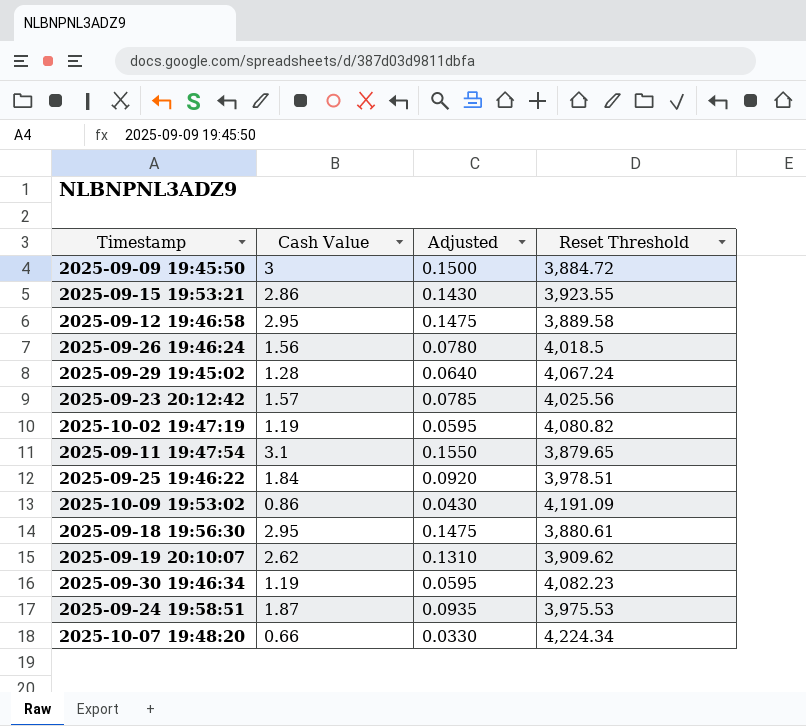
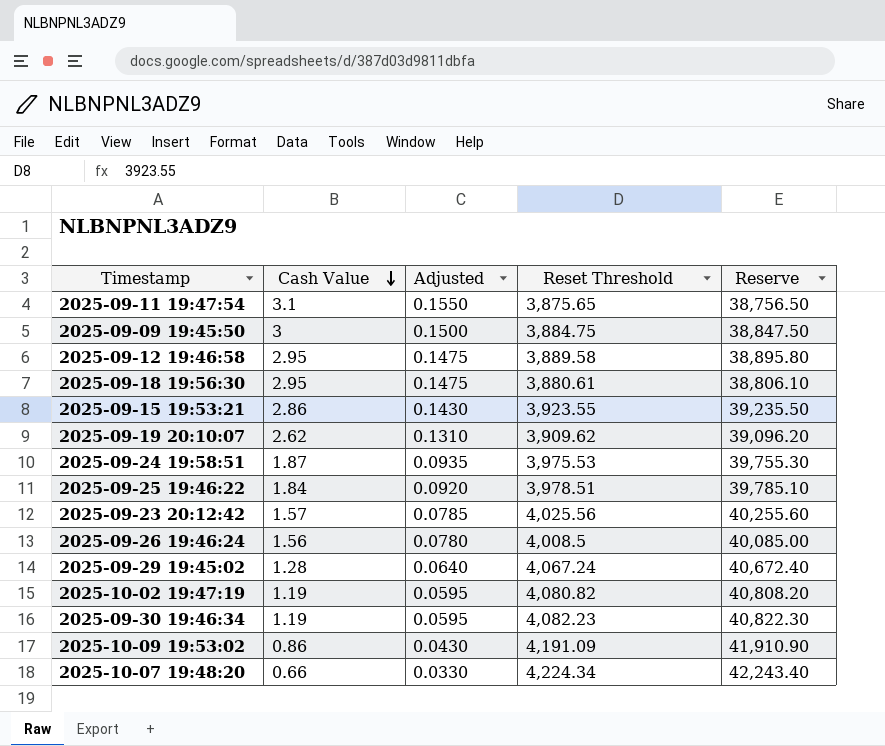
row order: none -> Cash Value descending
column Reserve | formula: none -> [Reset Threshold] * 10
2025-09-11 19:47:54 | Reset Threshold: 3,879.65 -> 3,875.65
2025-09-09 19:45:50 | Reset Threshold: 3,884.72 -> 3,884.75
2025-09-26 19:46:24 | Reset Threshold: 4,018.5 -> 4,008.5

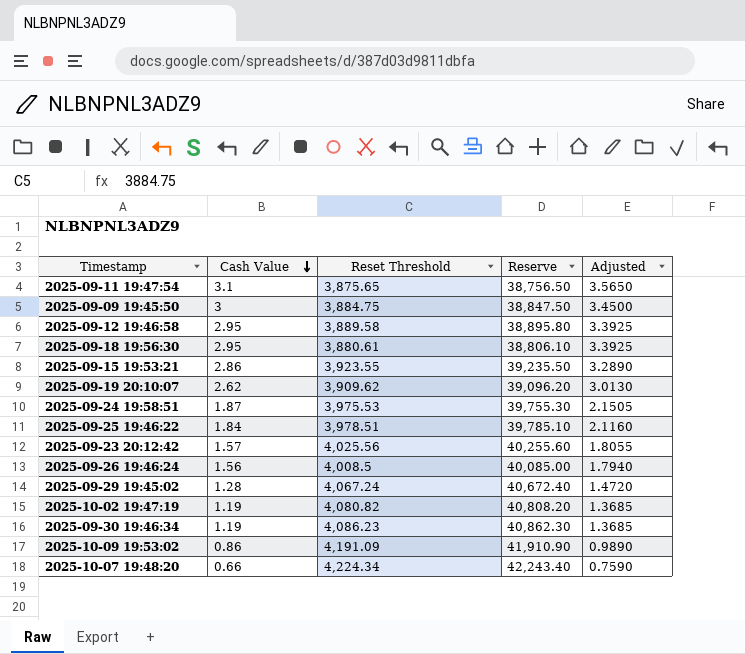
column Adjusted | formula: [Cash Value] * 0.05 -> [Cash Value] * 1.15
column Adjusted | position: 3 -> 5
2025-09-30 19:46:34 | Reset Threshold: 4,082.23 -> 4,086.23
2025-09-30 19:46:34 | Reserve: 40,822.30 -> 40,862.30

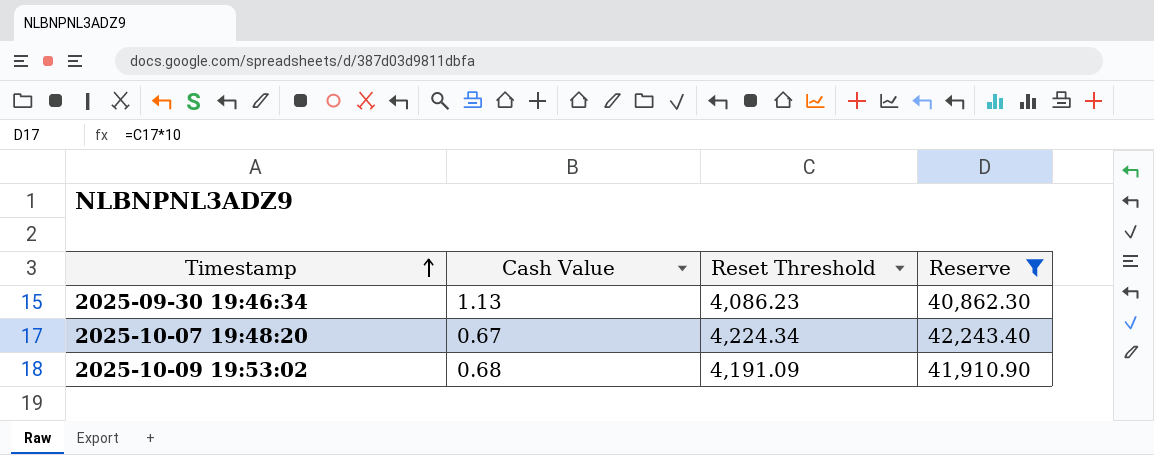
filter: none -> Reserve >= 40,862.30
row order: Cash Value descending -> Timestamp ascending
column Adjusted | formula: [Cash Value] * 1.15 -> none
2025-09-30 19:46:34 | Cash Value: 1.19 -> 1.13
2025-10-07 19:48:20 | Cash Value: 0.66 -> 0.67
2025-10-09 19:53:02 | Cash Value: 0.86 -> 0.68

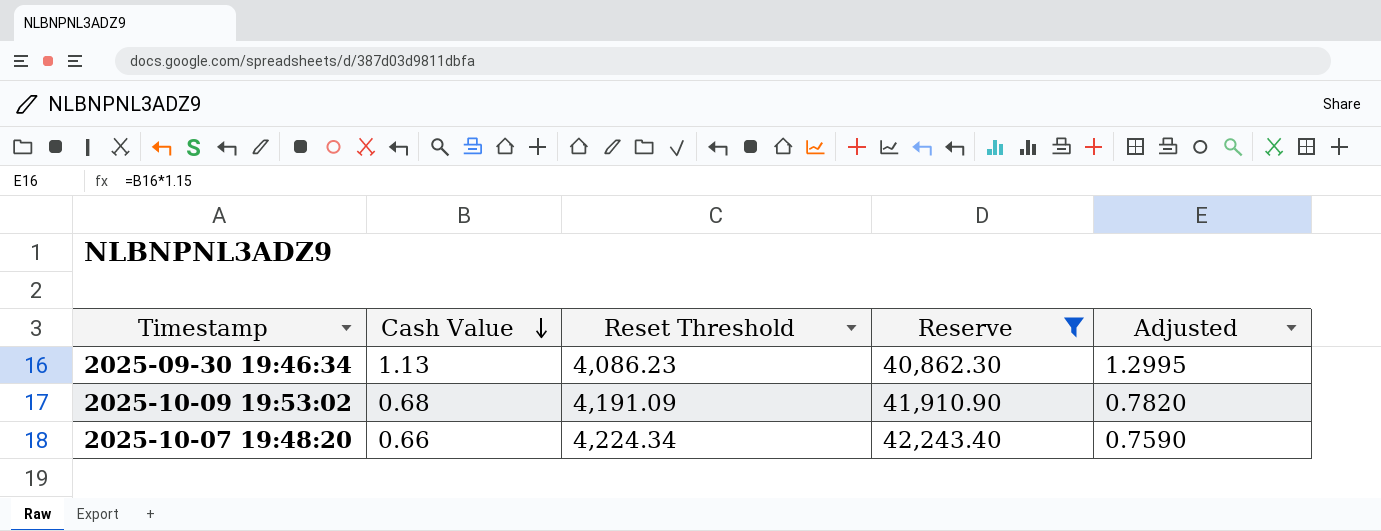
row order: Timestamp ascending -> Cash Value descending
column Adjusted | formula: none -> [Cash Value] * 1.15
2025-10-07 19:48:20 | Cash Value: 0.67 -> 0.66

